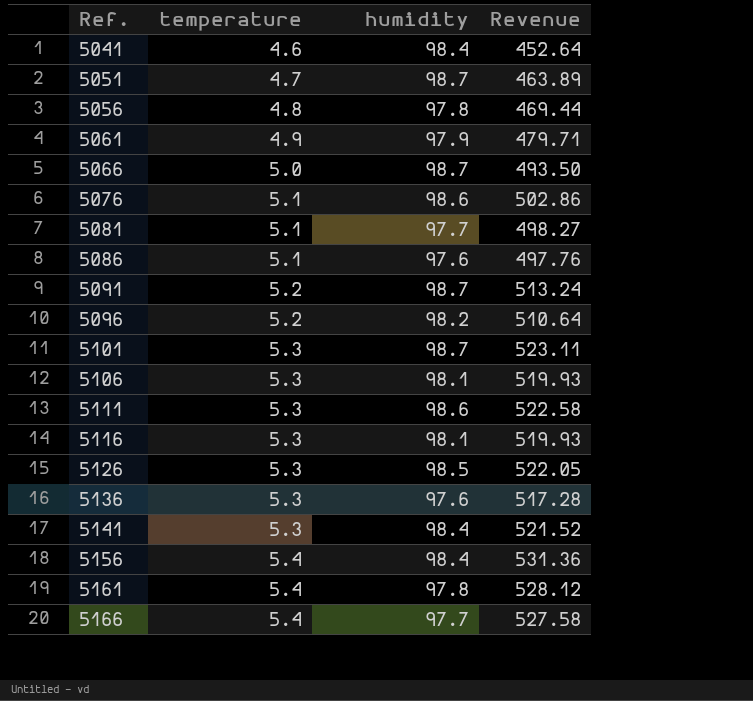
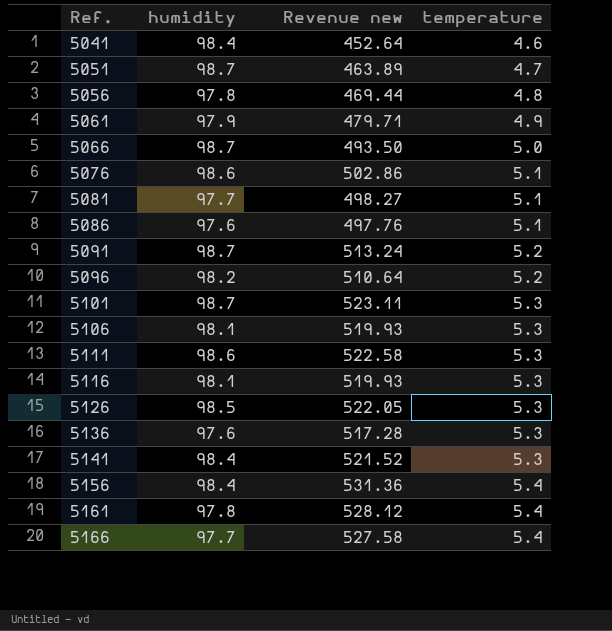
column name: Revenue -> Revenue new
column temperature | position: 2 -> 4

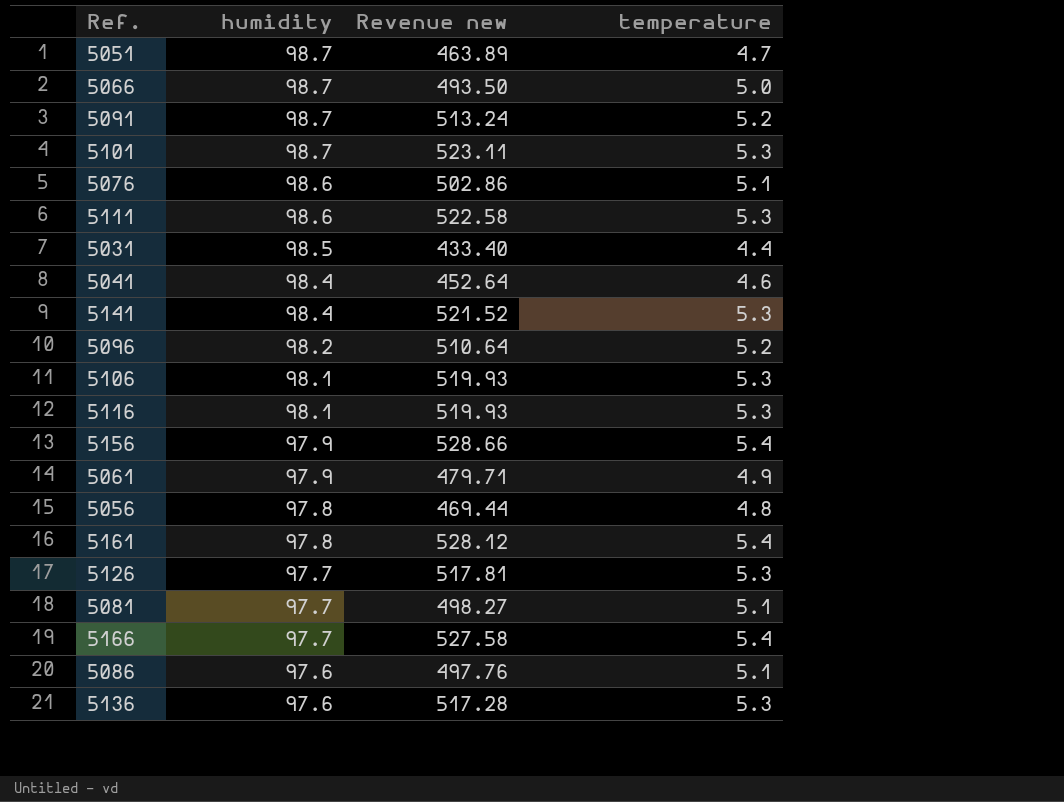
row order: Ref. ascending -> humidity descending
row 5031: none -> 98.5 | 433.40 | 4.4
5156 | humidity: 98.4 -> 97.9
5156 | Revenue new: 531.36 -> 528.66
5126 | humidity: 98.5 -> 97.7
5126 | Revenue new: 522.05 -> 517.81

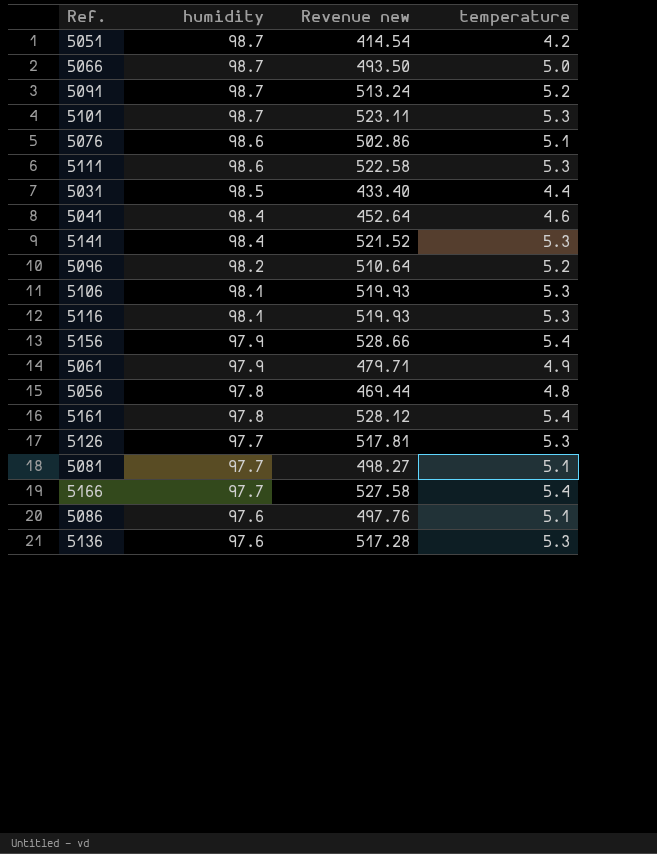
5051 | Revenue new: 463.89 -> 414.54
5051 | temperature: 4.7 -> 4.2

